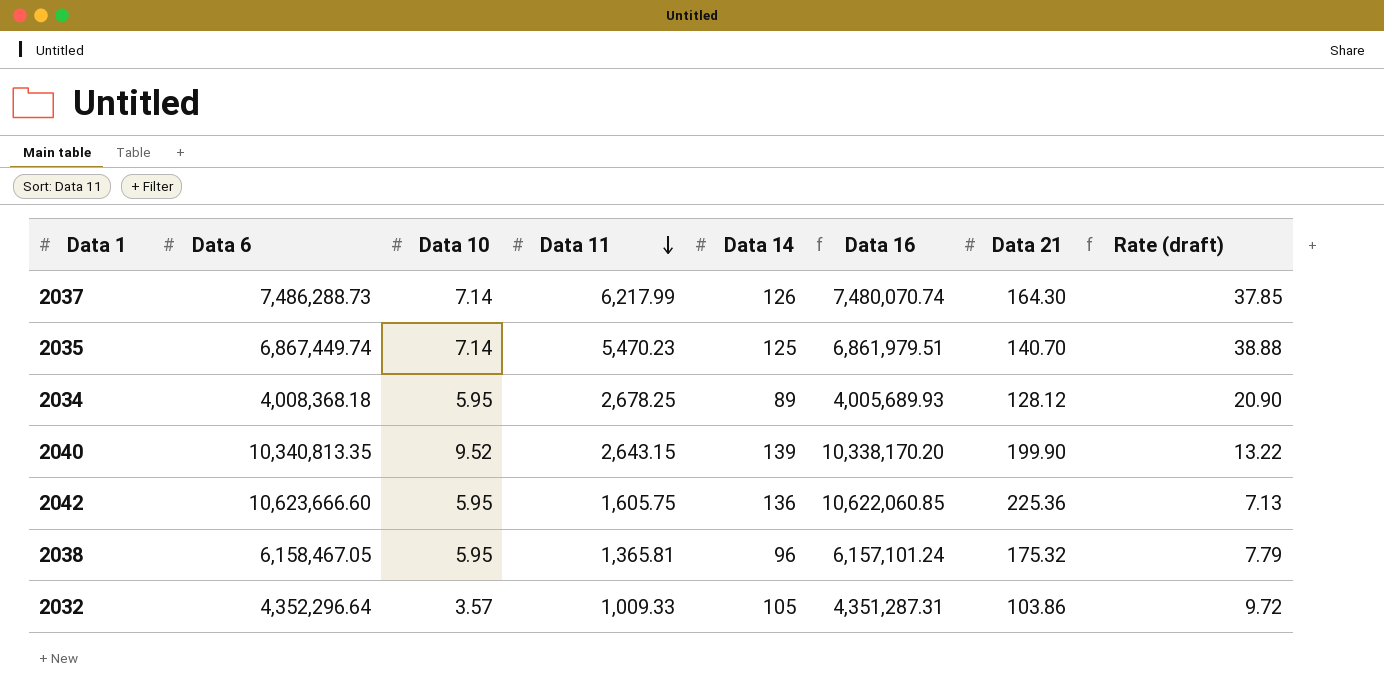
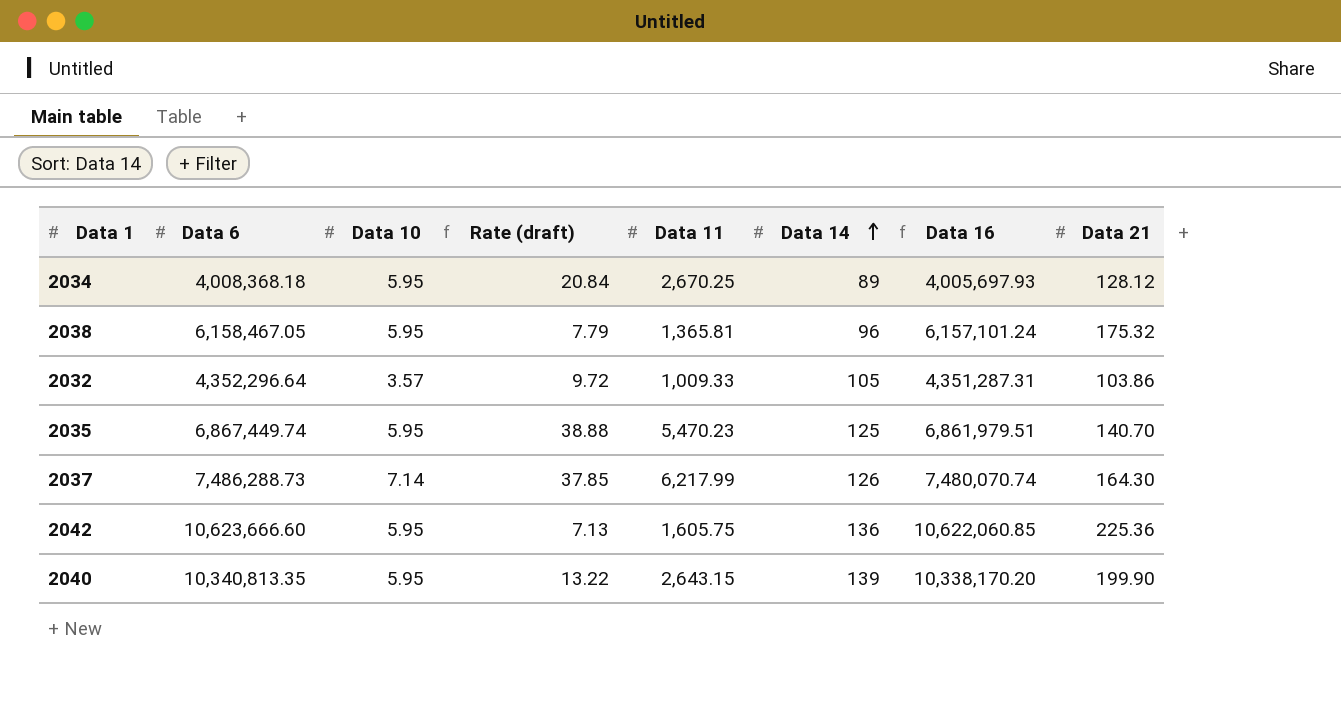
row order: Data 11 descending -> Data 14 ascending
column Rate (draft) | position: 8 -> 4
2034 | Rate (draft): 20.90 -> 20.84
2034 | Data 11: 2,678.25 -> 2,670.25
2034 | Data 16: 4,005,689.93 -> 4,005,697.93
2035 | Data 10: 7.14 -> 5.95
2040 | Data 10: 9.52 -> 5.95

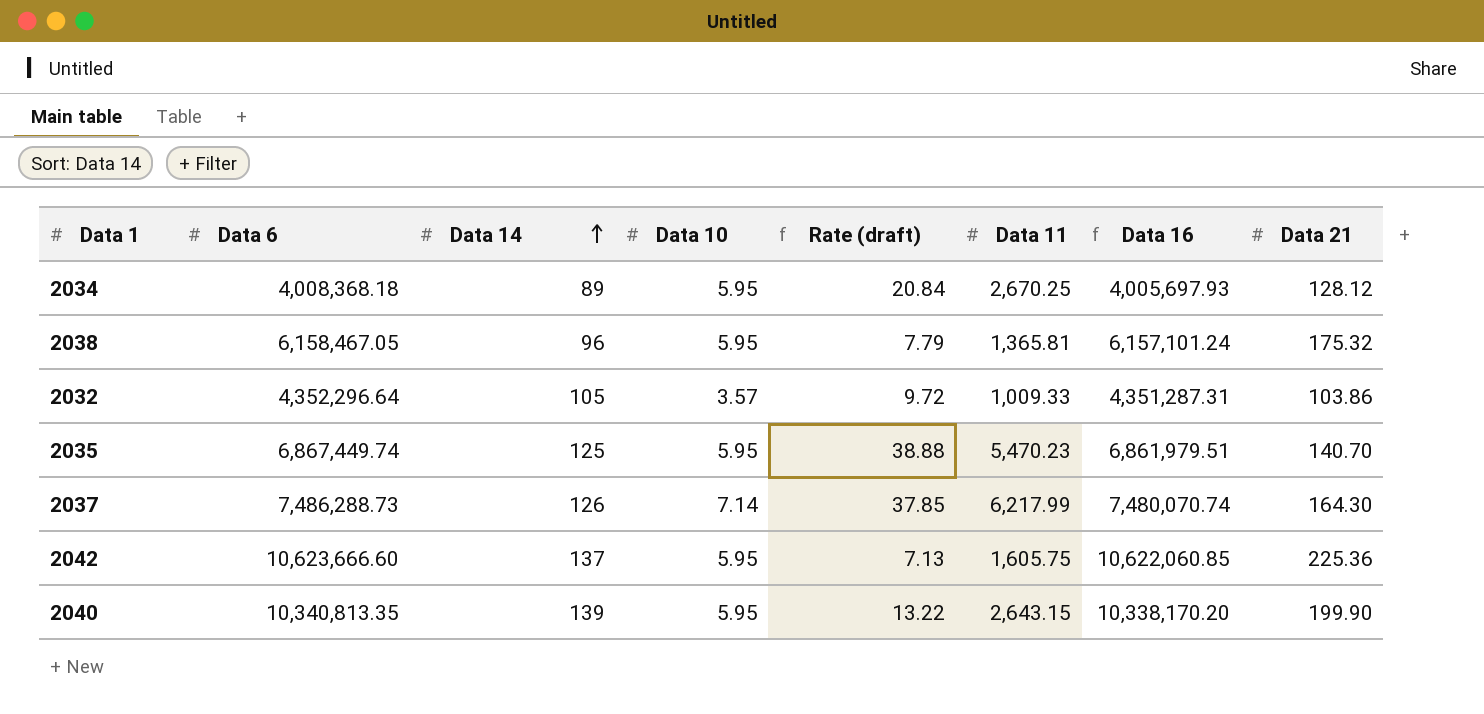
column Data 14 | position: 6 -> 3
2042 | Data 14: 136 -> 137

